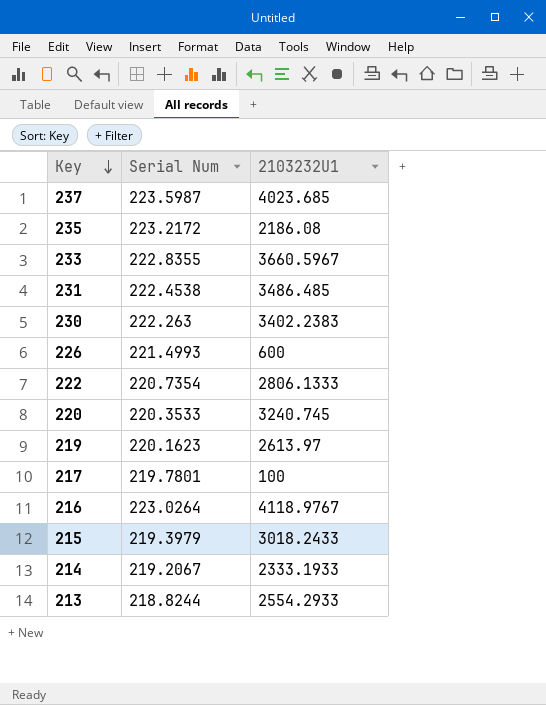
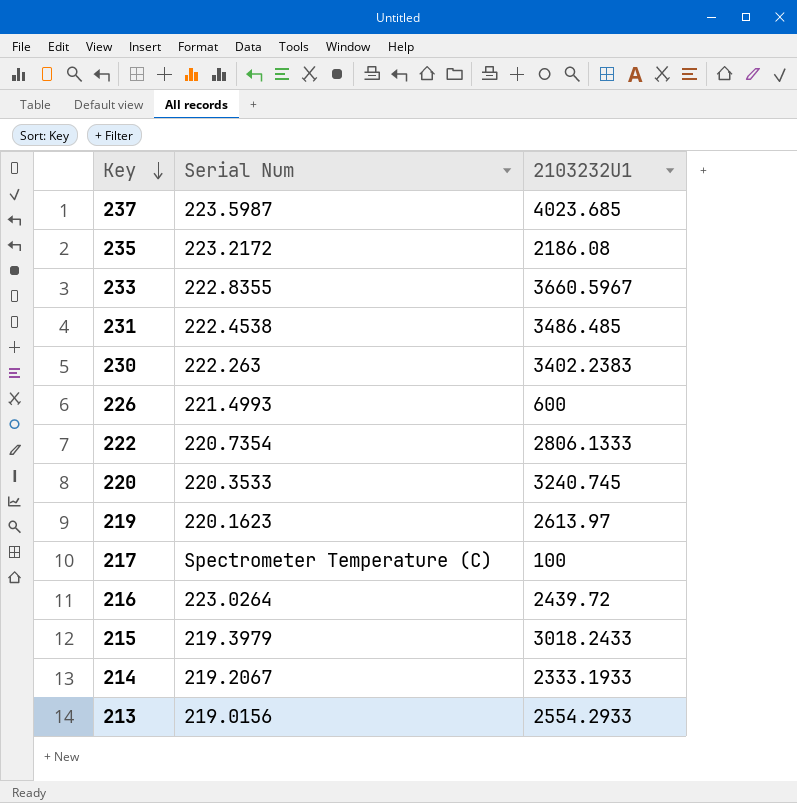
217 | Serial Num: 219.7801 -> Spectrometer Temperature (C)
216 | 2103232U1: 4118.9767 -> 2439.72
213 | Serial Num: 218.8244 -> 219.0156

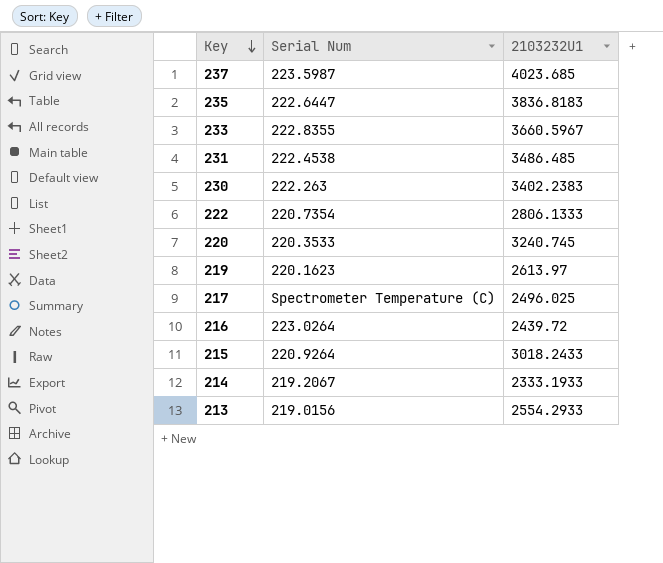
row 226: 221.4993 | 600 -> none
235 | Serial Num: 223.2172 -> 222.6447
235 | 2103232U1: 2186.08 -> 3836.8183
217 | 2103232U1: 100 -> 2496.025
215 | Serial Num: 219.3979 -> 220.9264

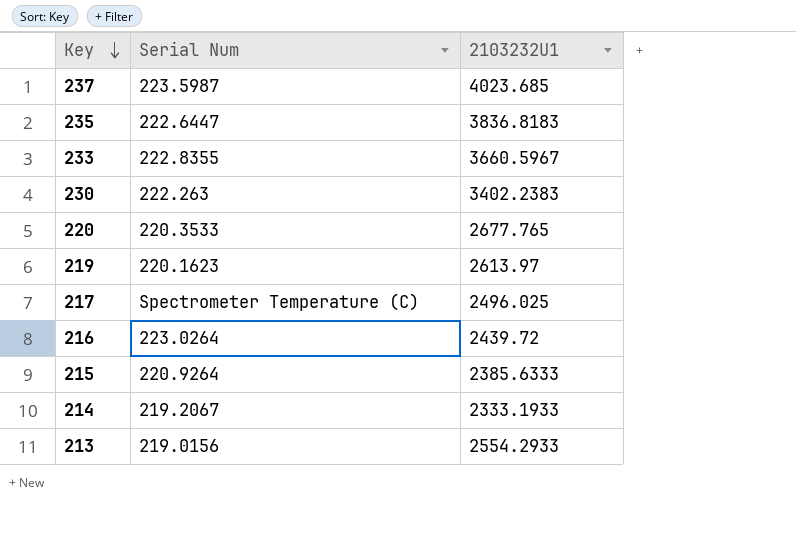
row 231: 222.4538 | 3486.485 -> none
row 222: 220.7354 | 2806.1333 -> none
220 | 2103232U1: 3240.745 -> 2677.765
215 | 2103232U1: 3018.2433 -> 2385.6333

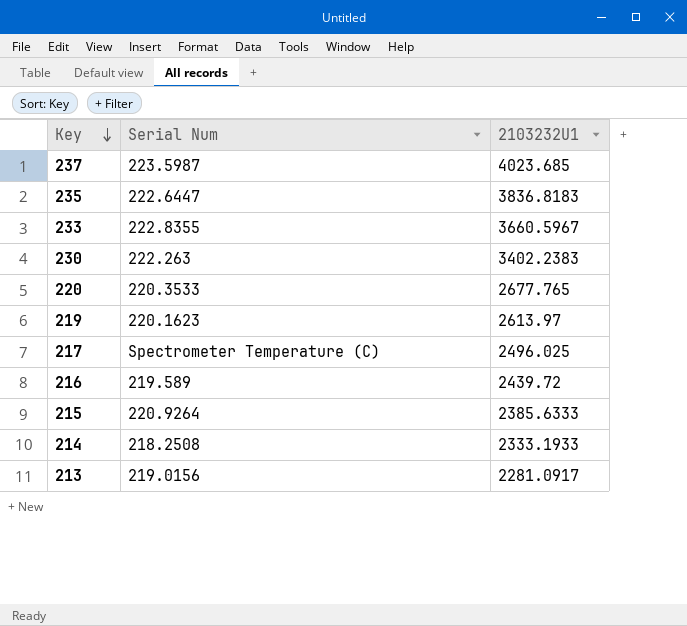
216 | Serial Num: 223.0264 -> 219.589
214 | Serial Num: 219.2067 -> 218.2508
213 | 2103232U1: 2554.2933 -> 2281.0917

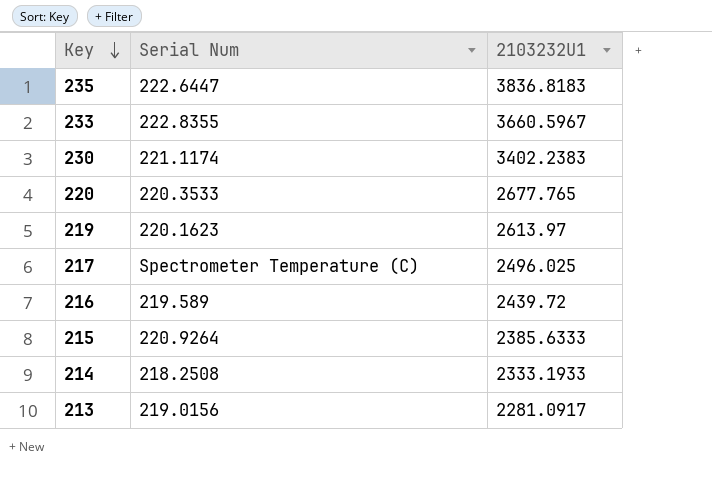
row 237: 223.5987 | 4023.685 -> none
230 | Serial Num: 222.263 -> 221.1174

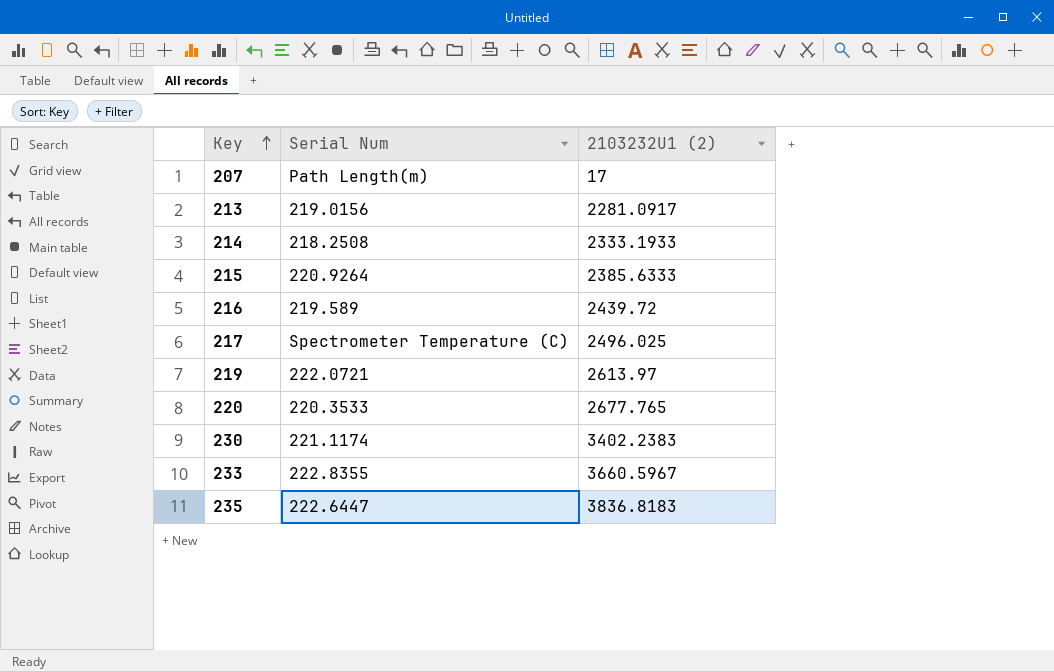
row order: Key descending -> Key ascending
column name: 2103232U1 -> 2103232U1 (2)
row 207: none -> Path Length(m) | 17
219 | Serial Num: 220.1623 -> 222.0721

